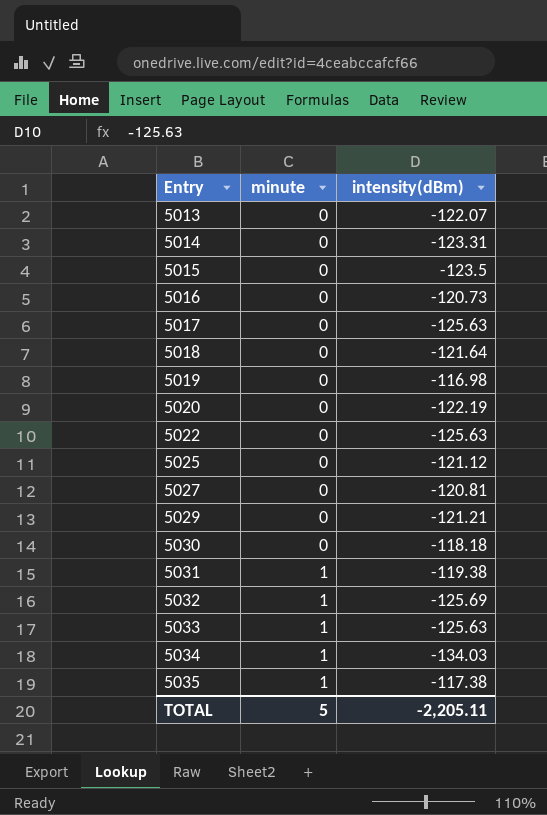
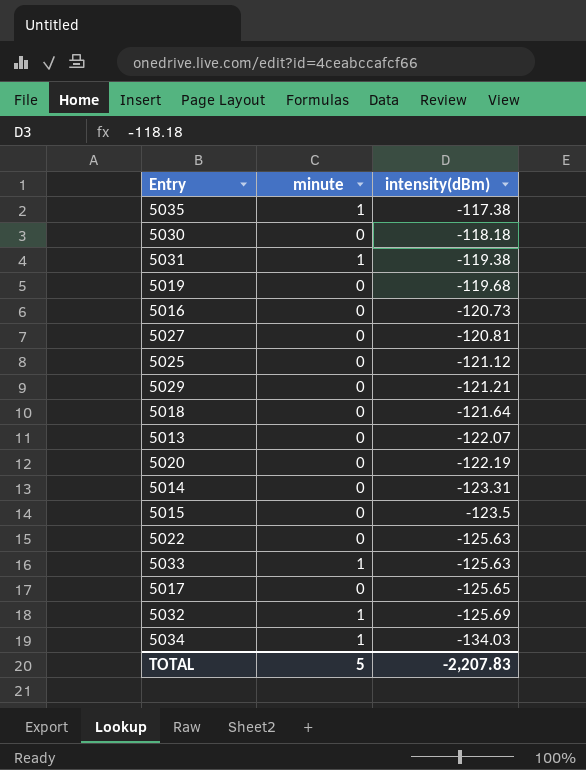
row order: Entry ascending -> intensity(dBm) descending
5019 | intensity(dBm): -116.98 -> -119.68
5017 | intensity(dBm): -125.63 -> -125.65
TOTAL | intensity(dBm): -2,205.11 -> -2,207.83

